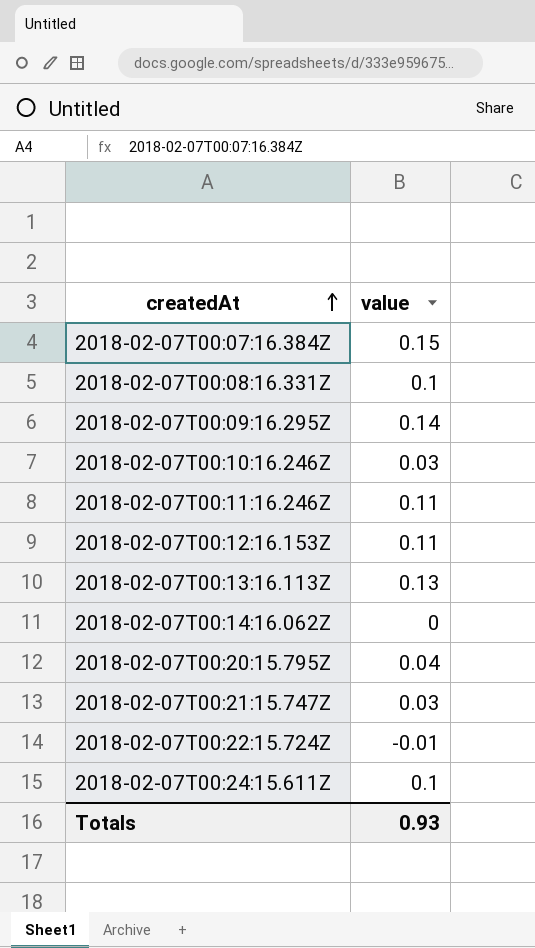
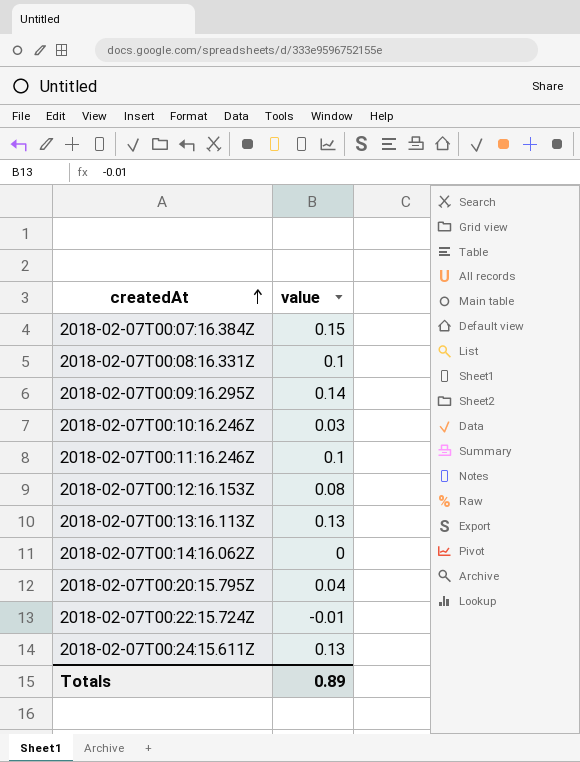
row 2018-02-07T00:21:15.747Z: 0.03 -> none
2018-02-07T00:11:16.246Z | value: 0.11 -> 0.1
2018-02-07T00:12:16.153Z | value: 0.11 -> 0.08
2018-02-07T00:24:15.611Z | value: 0.1 -> 0.13
Totals | value: 0.93 -> 0.89

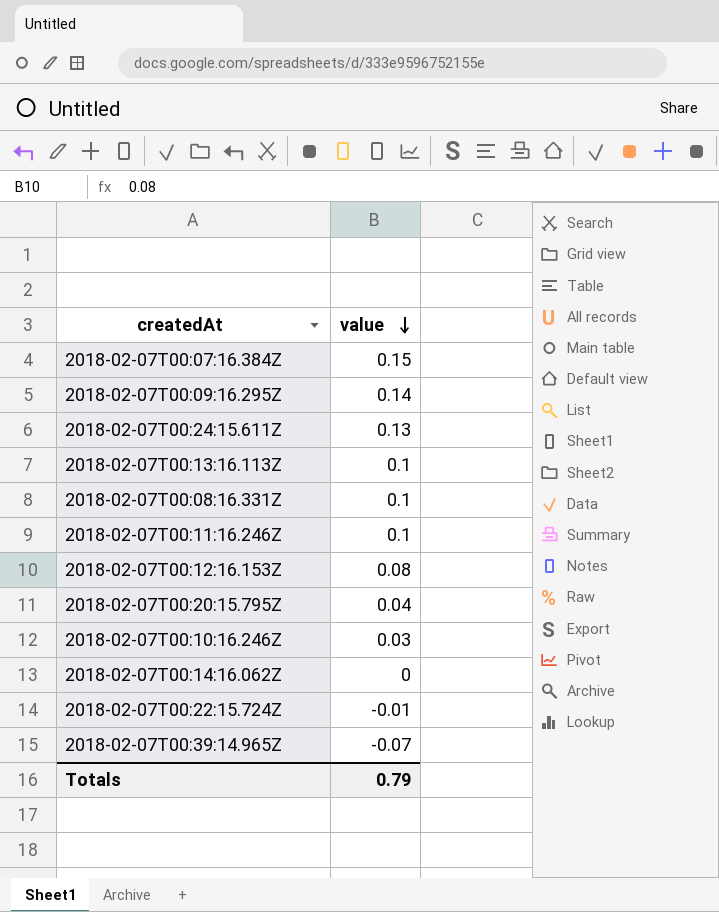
row order: createdAt ascending -> value descending
2018-02-07T00:13:16.113Z | value: 0.13 -> 0.1
row 2018-02-07T00:39:14.965Z: none -> -0.07
Totals | value: 0.89 -> 0.79

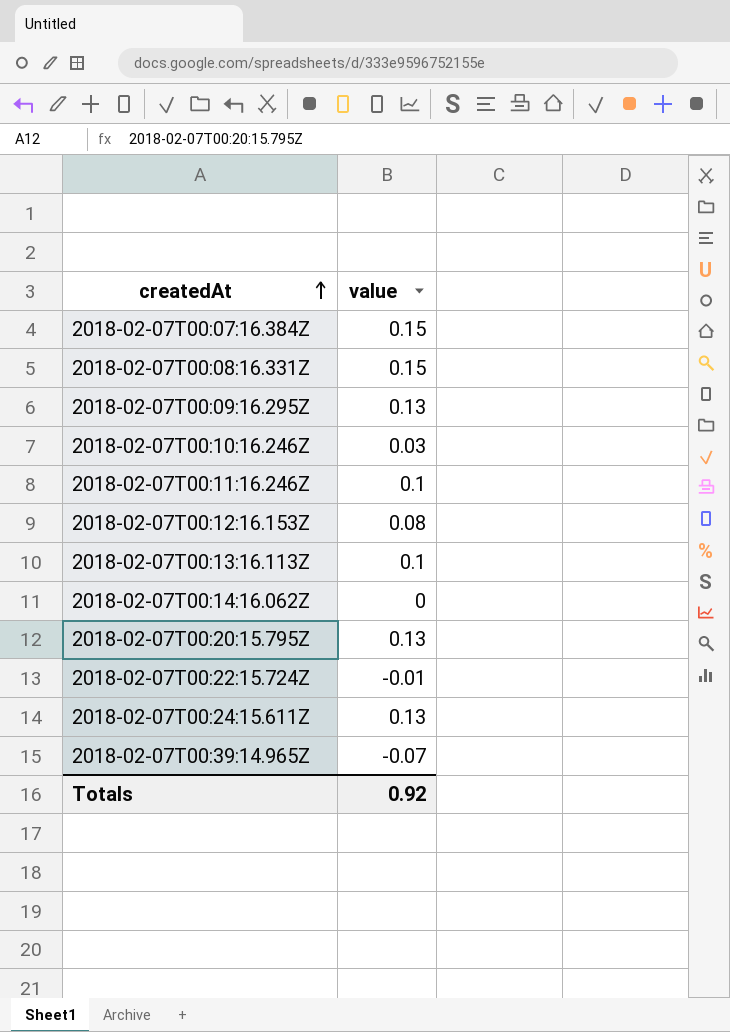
row order: value descending -> createdAt ascending
2018-02-07T00:08:16.331Z | value: 0.1 -> 0.15
2018-02-07T00:09:16.295Z | value: 0.14 -> 0.13
2018-02-07T00:20:15.795Z | value: 0.04 -> 0.13
Totals | value: 0.79 -> 0.92

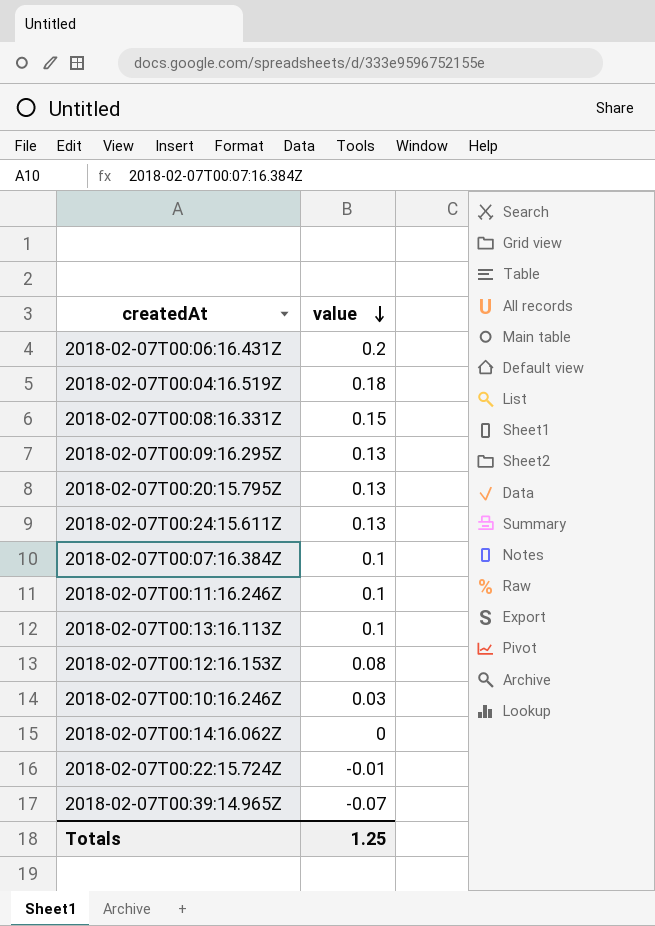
row order: createdAt ascending -> value descending
row 2018-02-07T00:06:16.431Z: none -> 0.2
row 2018-02-07T00:04:16.519Z: none -> 0.18
2018-02-07T00:07:16.384Z | value: 0.15 -> 0.1
Totals | value: 0.92 -> 1.25

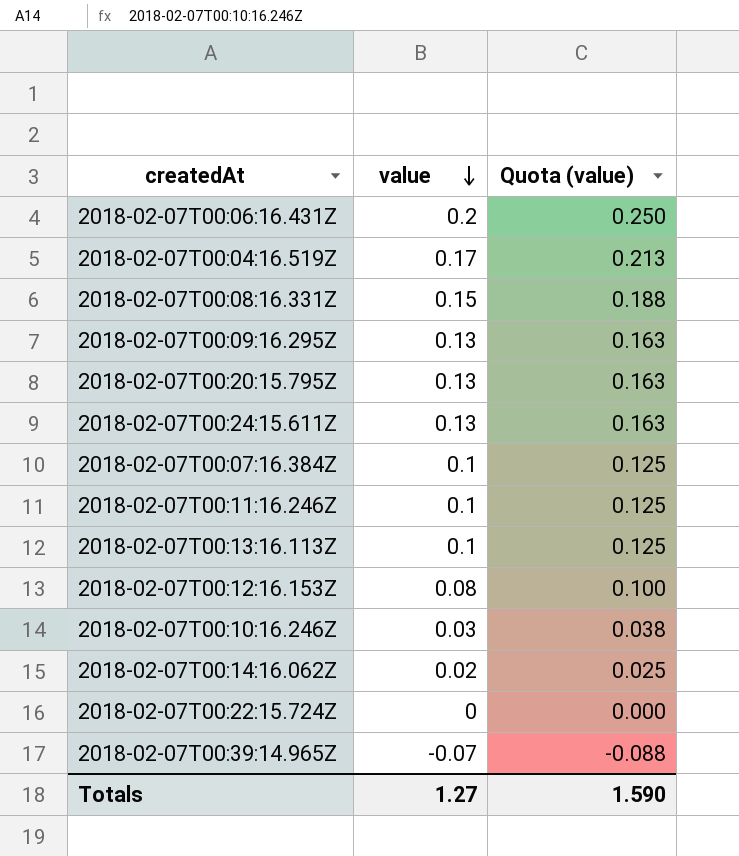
column Quota (value) | formula: none -> [value] * 1.25
2018-02-07T00:04:16.519Z | value: 0.18 -> 0.17
2018-02-07T00:14:16.062Z | value: 0 -> 0.02
2018-02-07T00:22:15.724Z | value: -0.01 -> 0
Totals | value: 1.25 -> 1.27

